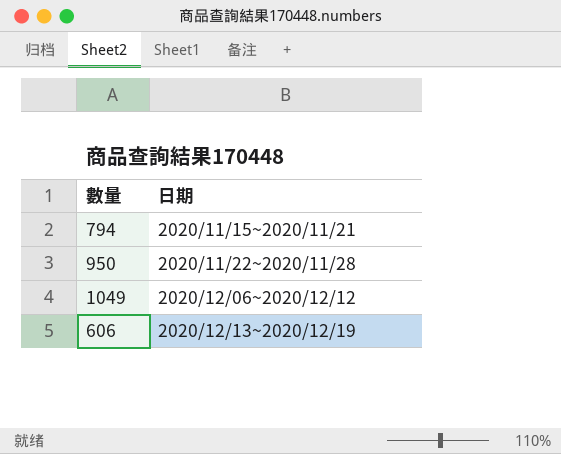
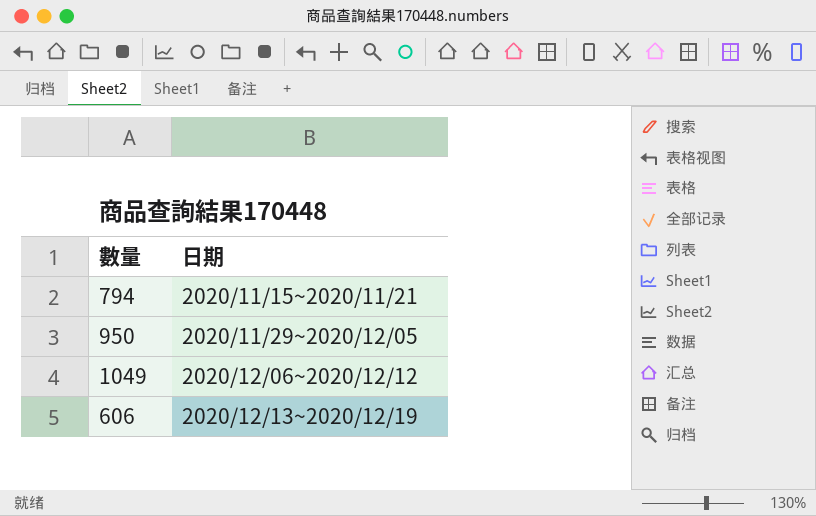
950 | 日期: 2020/11/22~2020/11/28 -> 2020/11/29~2020/12/05

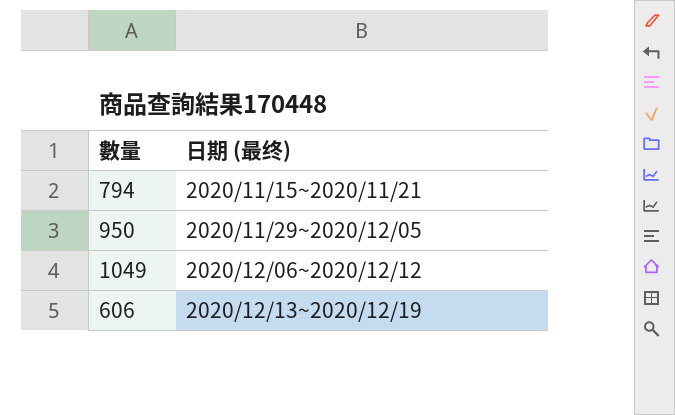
column name: 日期 -> 日期 (最终)

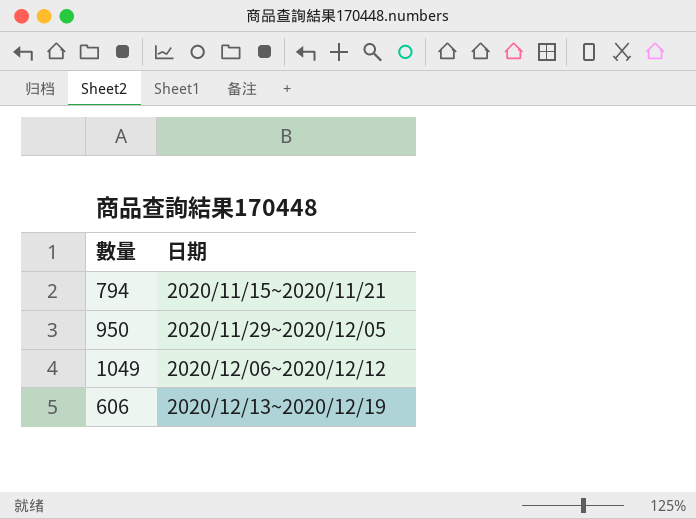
column name: 日期 (最终) -> 日期

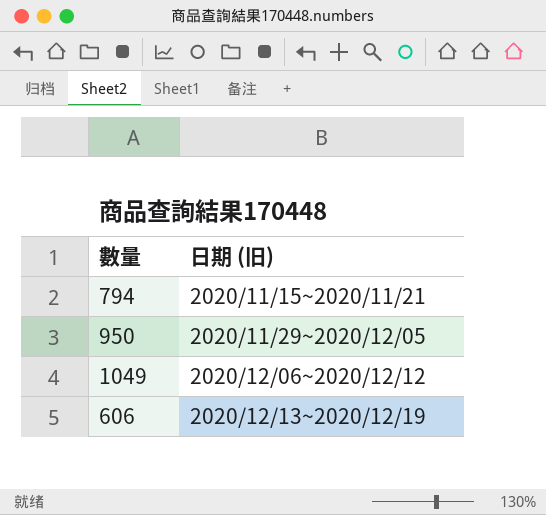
column name: 日期 -> 日期 (旧)

